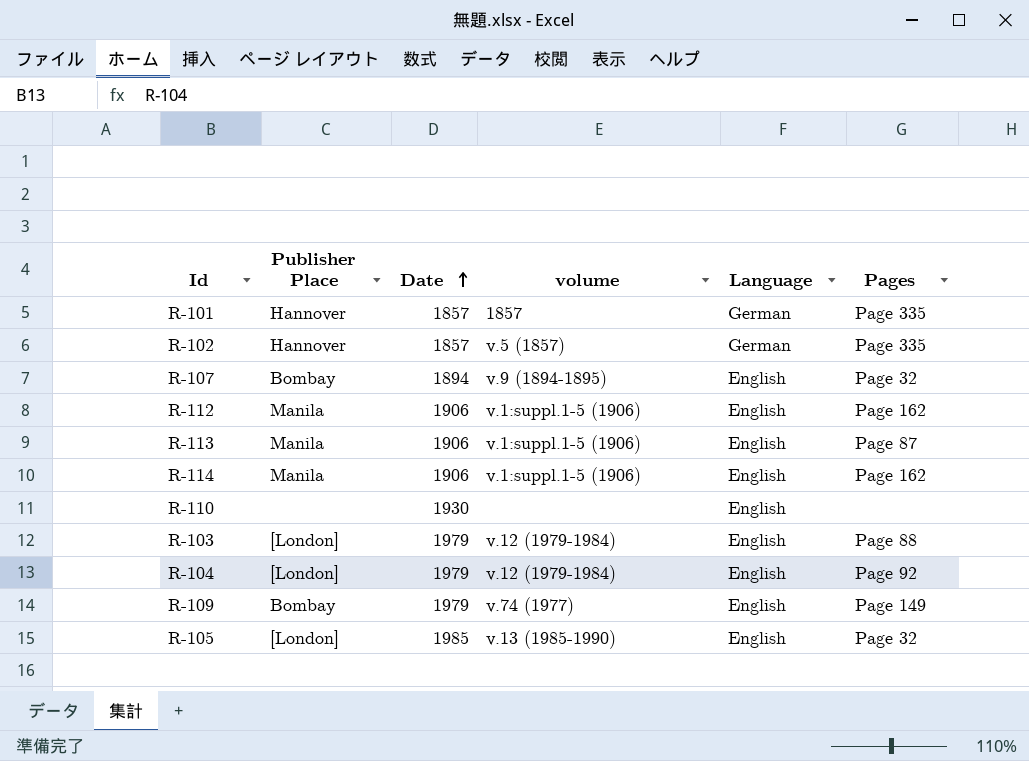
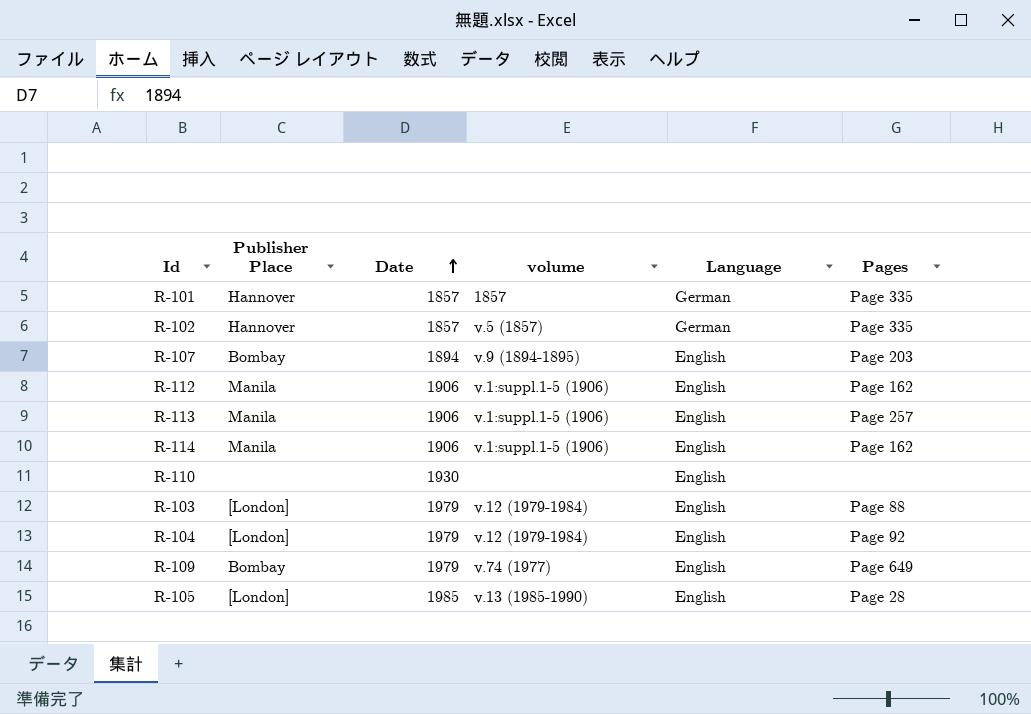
R-107 | Pages: Page 32 -> Page 203
R-113 | Pages: Page 87 -> Page 257
R-109 | Pages: Page 149 -> Page 649
R-105 | Pages: Page 32 -> Page 28

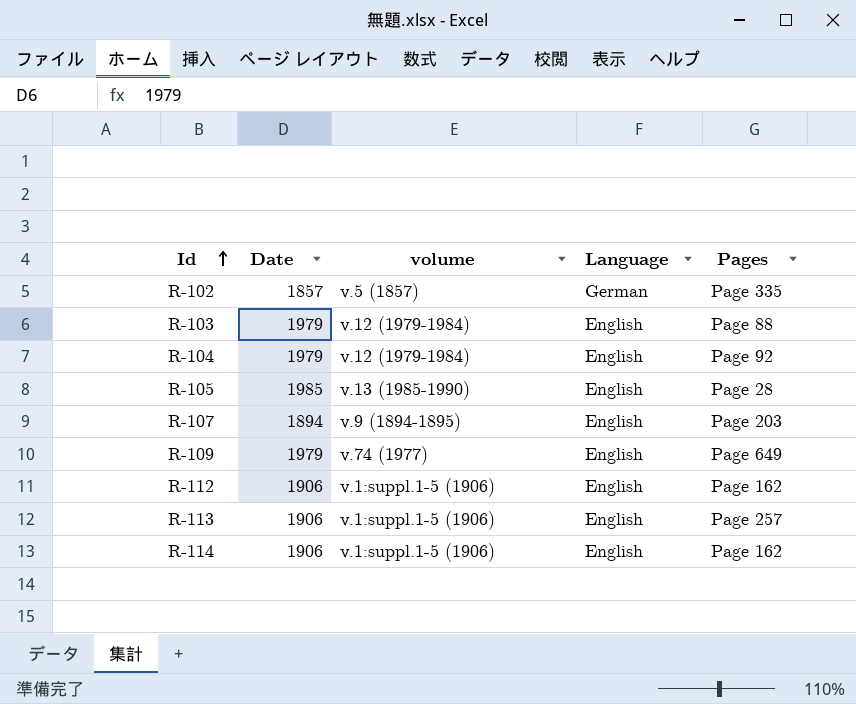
row order: Date ascending -> Id ascending
column Publisher Place | position: 2 -> none
row R-101: Hannover | 1857 | 1857 | German | Page 335 -> none
row R-110: none | 1930 | none | English | none -> none

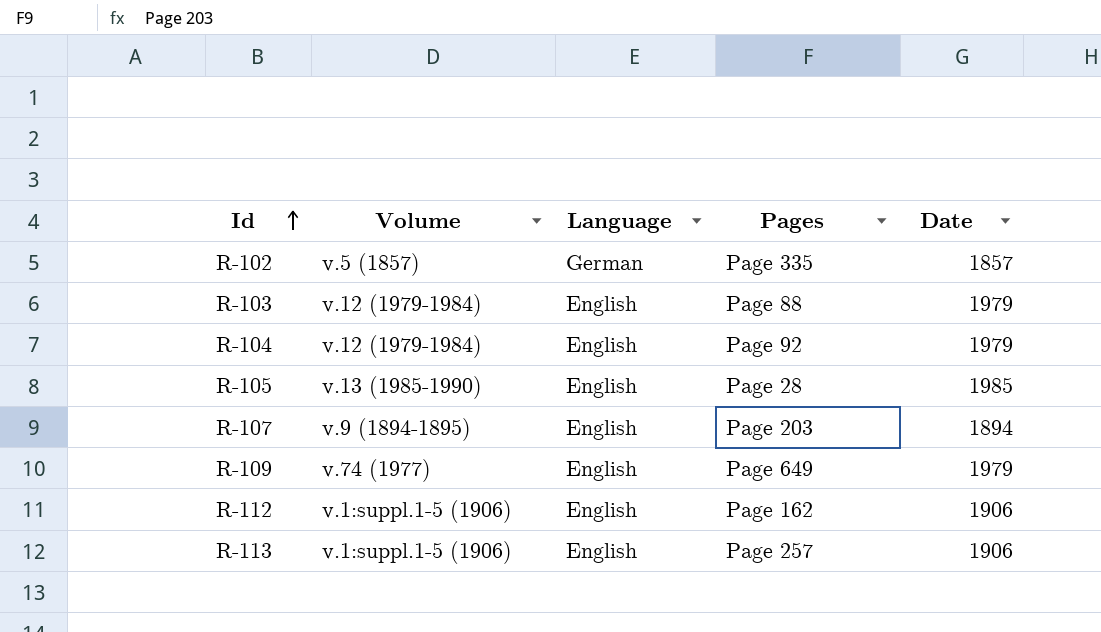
column name: volume -> Volume
column Date | position: 2 -> 5
row R-114: 1906 | v.1:suppl.1-5 (1906) | English | Page 162 -> none

